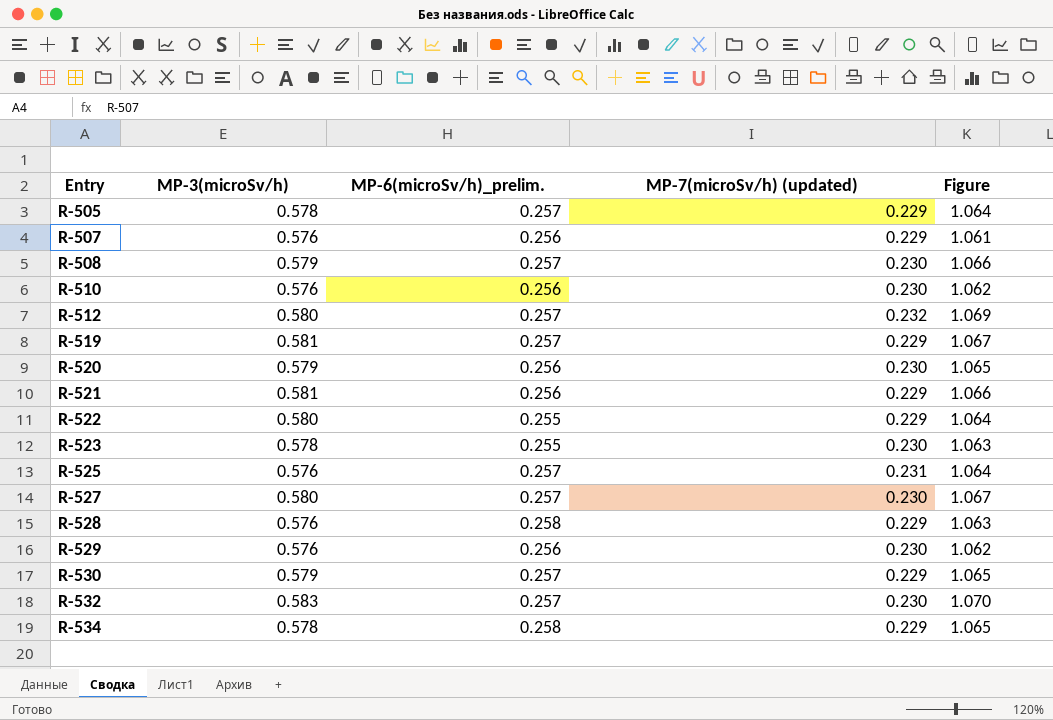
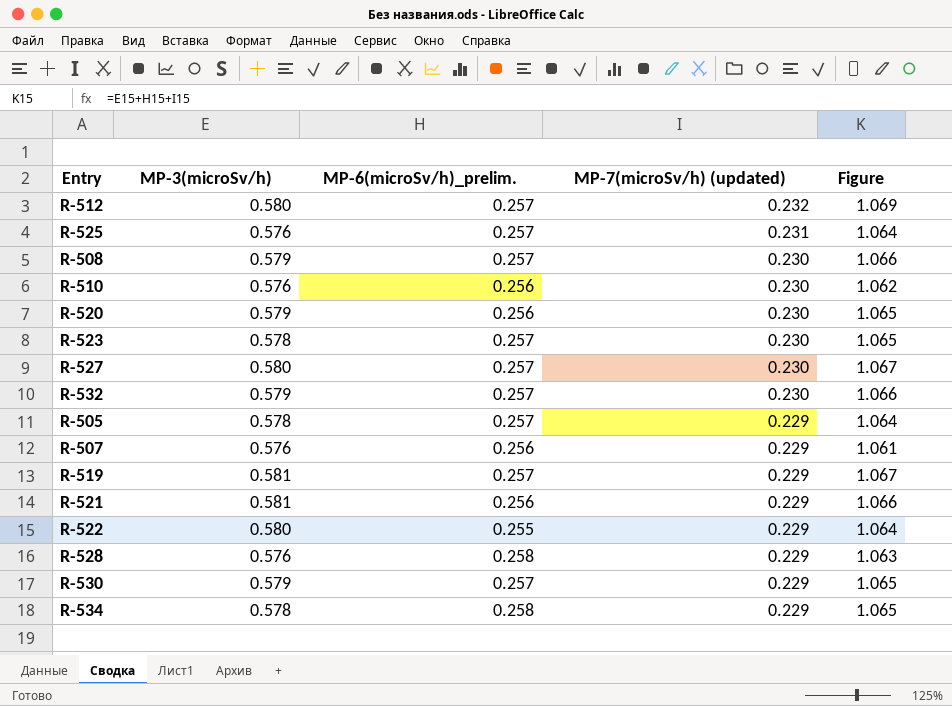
row order: Entry ascending -> MP-7(microSv/h) (updated) descending
row R-529: 0.576 | 0.256 | 0.230 | 1.062 -> none
R-523 | MP-6(microSv/h)_prelim.: 0.255 -> 0.257
R-523 | Figure: 1.063 -> 1.065
R-532 | MP-3(microSv/h): 0.583 -> 0.579
R-532 | Figure: 1.070 -> 1.066

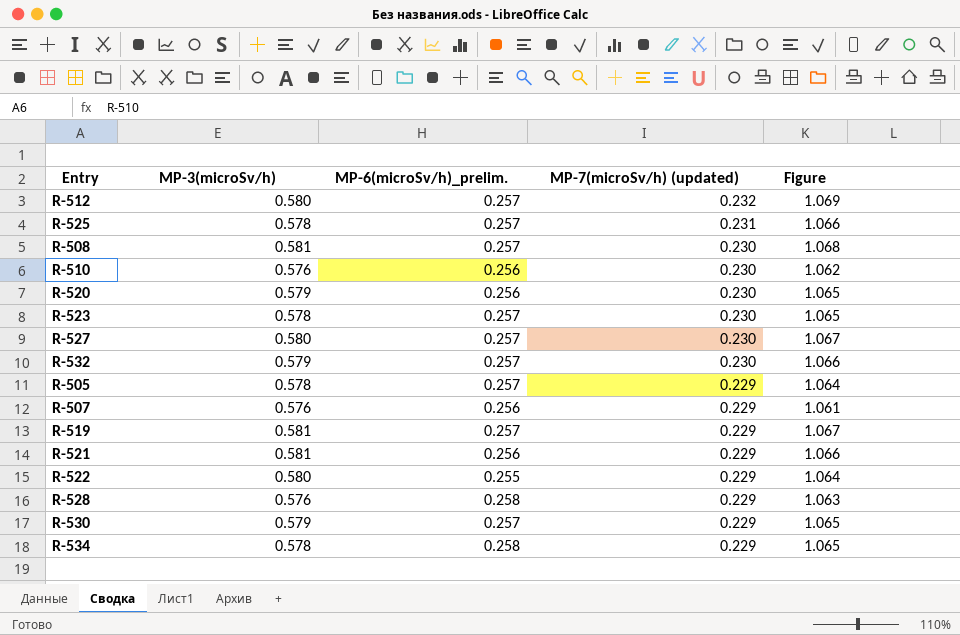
R-525 | MP-3(microSv/h): 0.576 -> 0.578
R-525 | Figure: 1.064 -> 1.066
R-508 | MP-3(microSv/h): 0.579 -> 0.581
R-508 | Figure: 1.066 -> 1.068

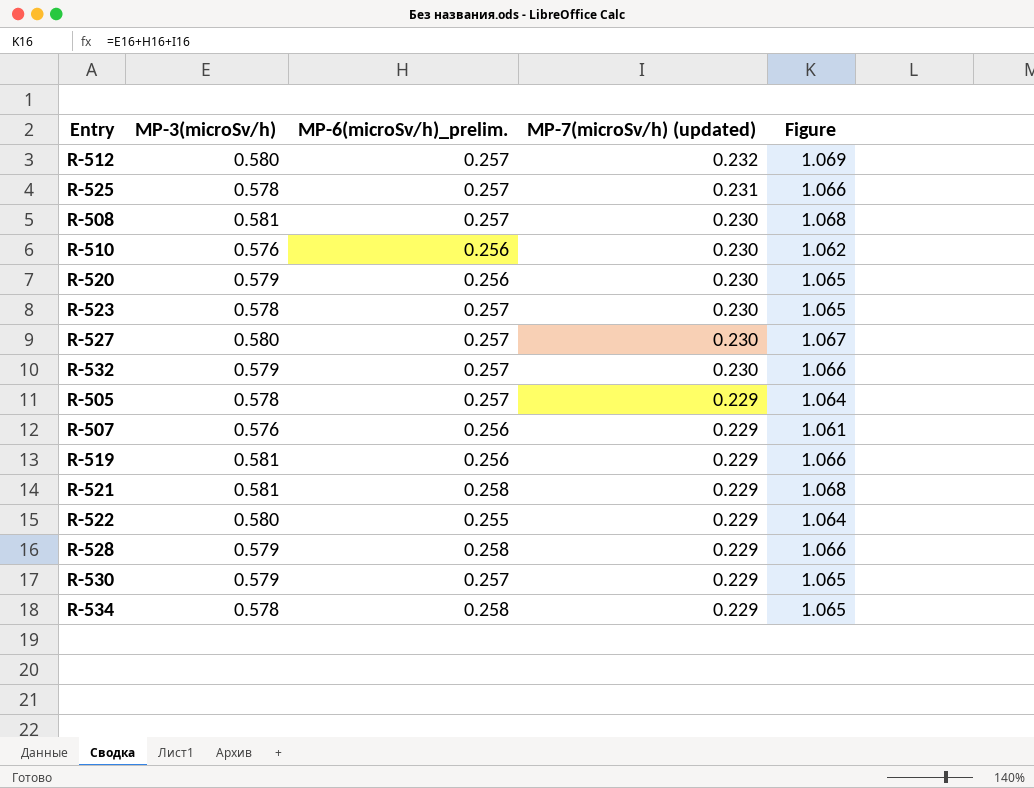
R-519 | MP-6(microSv/h)_prelim.: 0.257 -> 0.256
R-519 | Figure: 1.067 -> 1.066
R-521 | MP-6(microSv/h)_prelim.: 0.256 -> 0.258
R-521 | Figure: 1.066 -> 1.068
R-528 | MP-3(microSv/h): 0.576 -> 0.579
R-528 | Figure: 1.063 -> 1.066

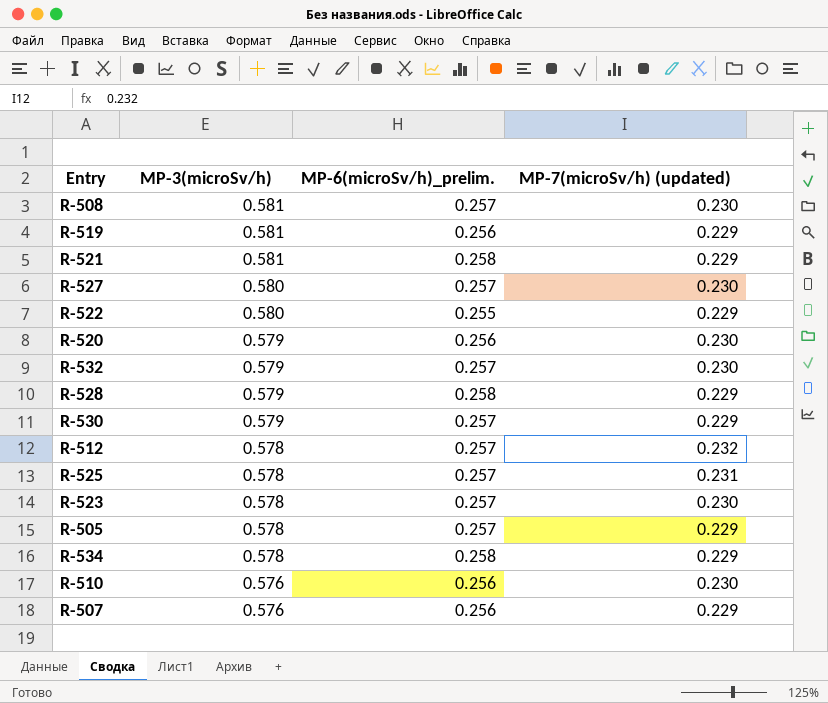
row order: MP-7(microSv/h) (updated) descending -> MP-3(microSv/h) descending
column Figure | formula: [MP-3(microSv/h)] + [MP-6(microSv/h)_prelim.] + [MP-7(microSv/h) (updated)] -> none
R-512 | MP-3(microSv/h): 0.580 -> 0.578

